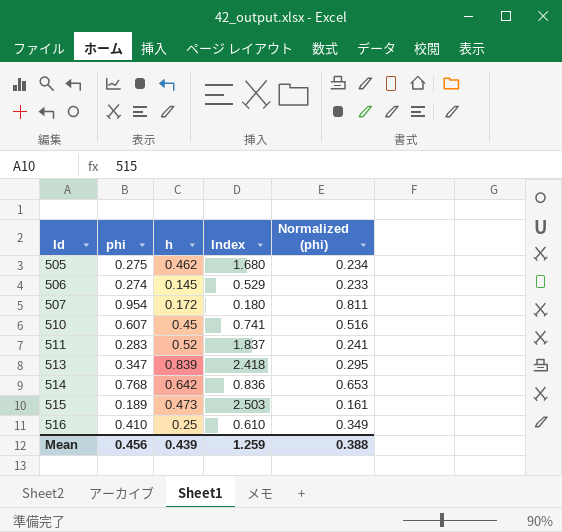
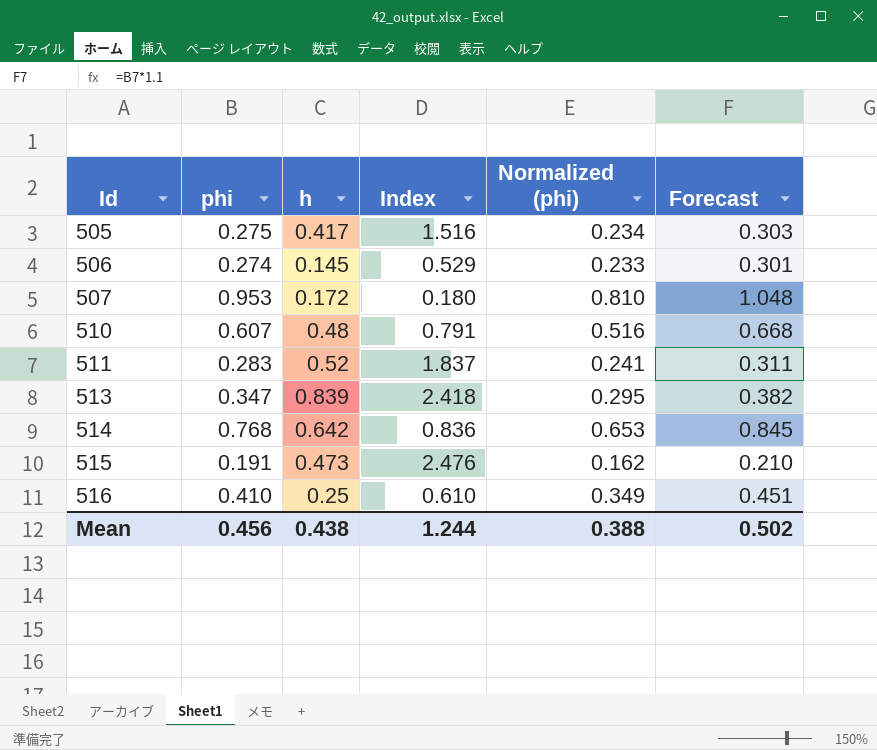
column Forecast | formula: none -> [phi] * 1.1
505 | h: 0.462 -> 0.417
505 | Index: 1.680 -> 1.516
507 | phi: 0.954 -> 0.953
507 | Normalized (phi): 0.811 -> 0.810
510 | h: 0.45 -> 0.48
510 | Index: 0.741 -> 0.791
515 | phi: 0.189 -> 0.191
515 | Index: 2.503 -> 2.476
515 | Normalized (phi): 0.161 -> 0.162
Mean | h: 0.439 -> 0.438
Mean | Index: 1.259 -> 1.244

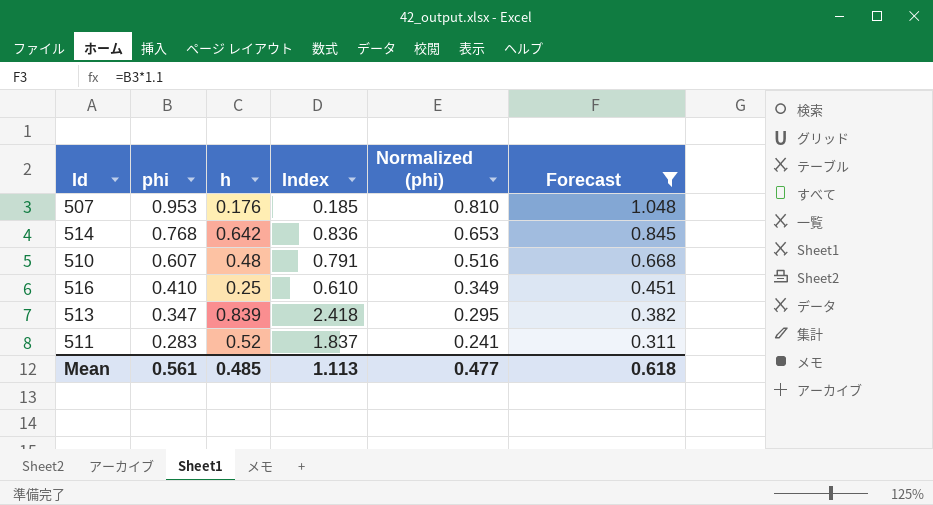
filter: none -> Forecast >= 0.311
row order: Id ascending -> phi descending
507 | h: 0.172 -> 0.176
507 | Index: 0.180 -> 0.185
Mean | phi: 0.456 -> 0.561
Mean | h: 0.438 -> 0.485
Mean | Index: 1.244 -> 1.113
Mean | Normalized (phi): 0.388 -> 0.477
Mean | Forecast: 0.502 -> 0.618

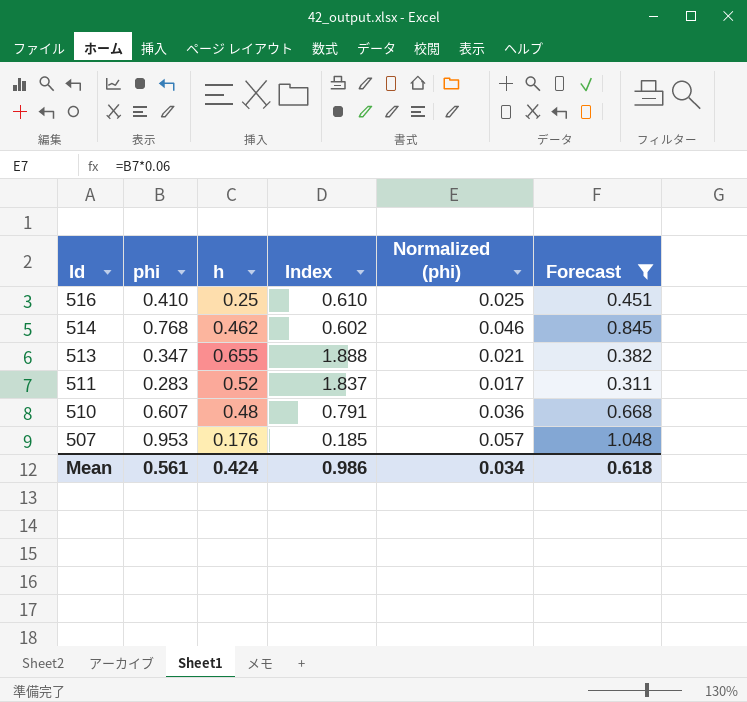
row order: phi descending -> Id descending
column Normalized (phi) | formula: [phi] * 0.85 -> [phi] * 0.06
514 | h: 0.642 -> 0.462
514 | Index: 0.836 -> 0.602
513 | h: 0.839 -> 0.655
513 | Index: 2.418 -> 1.888
Mean | h: 0.485 -> 0.424
Mean | Index: 1.113 -> 0.986
Mean | Normalized (phi): 0.477 -> 0.034

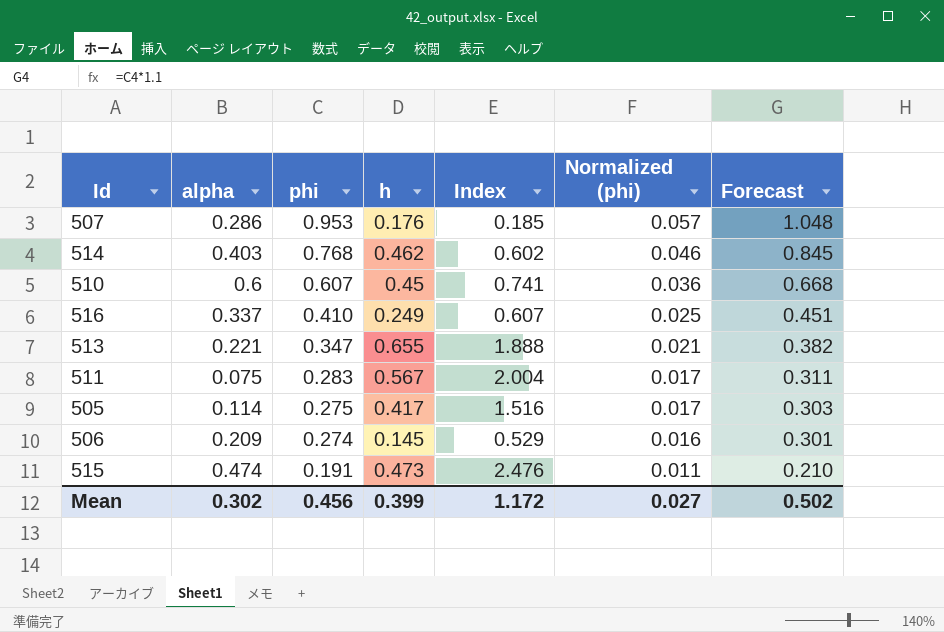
filter: Forecast >= 0.311 -> none
row order: Id descending -> phi descending
column alpha | position: none -> 2
510 | h: 0.48 -> 0.45
510 | Index: 0.791 -> 0.741
516 | h: 0.25 -> 0.249
516 | Index: 0.610 -> 0.607
511 | h: 0.52 -> 0.567
511 | Index: 1.837 -> 2.004
Mean | phi: 0.561 -> 0.456
Mean | h: 0.424 -> 0.399
Mean | Index: 0.986 -> 1.172
Mean | Normalized (phi): 0.034 -> 0.027
Mean | Forecast: 0.618 -> 0.502

